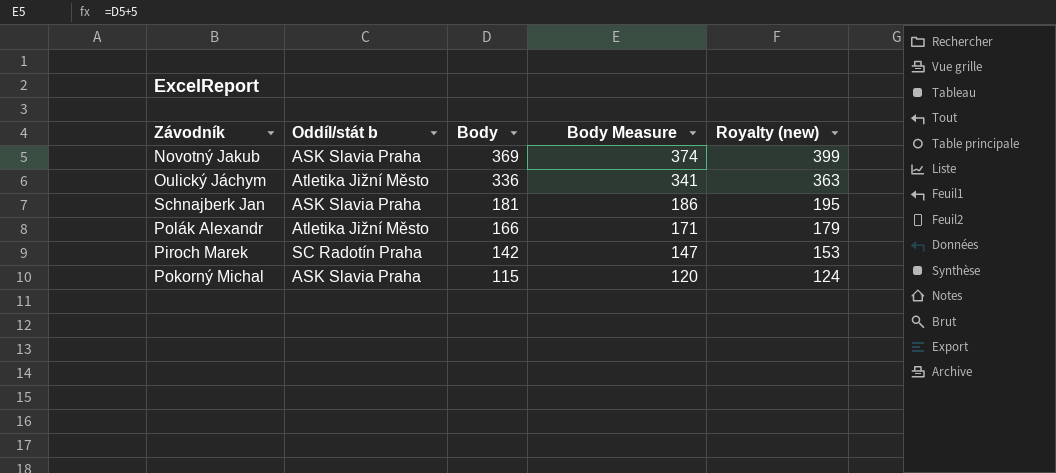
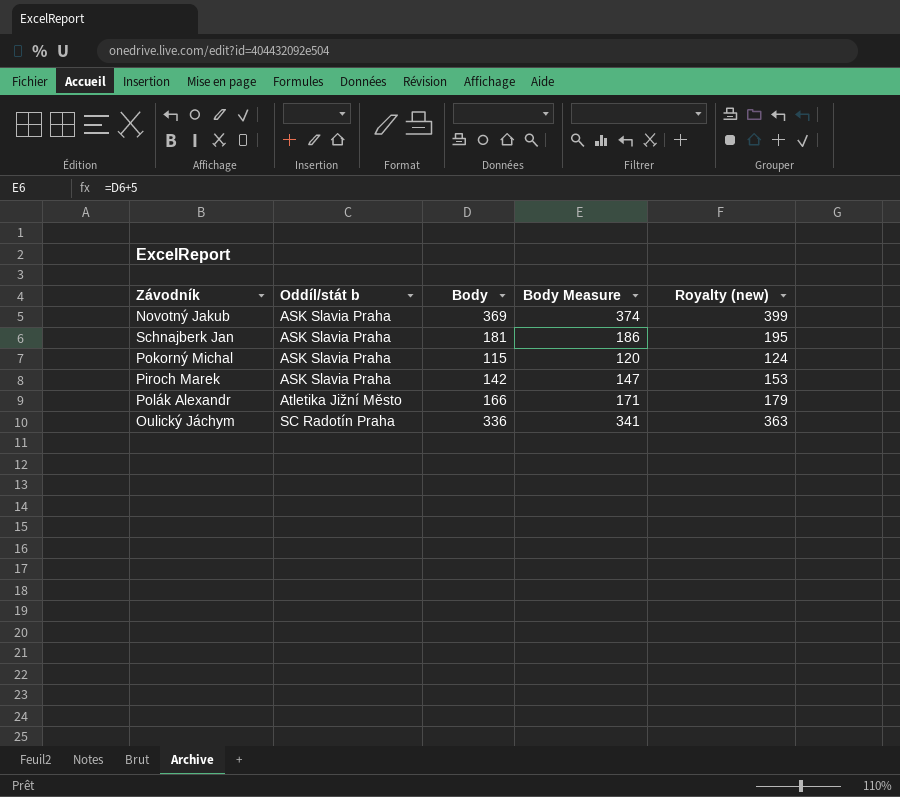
row order: Body descending -> Oddíl/stát b ascending
Piroch Marek | Oddíl/stát b: SC Radotín Praha -> ASK Slavia Praha
Oulický Jáchym | Oddíl/stát b: Atletika Jižní Město -> SC Radotín Praha

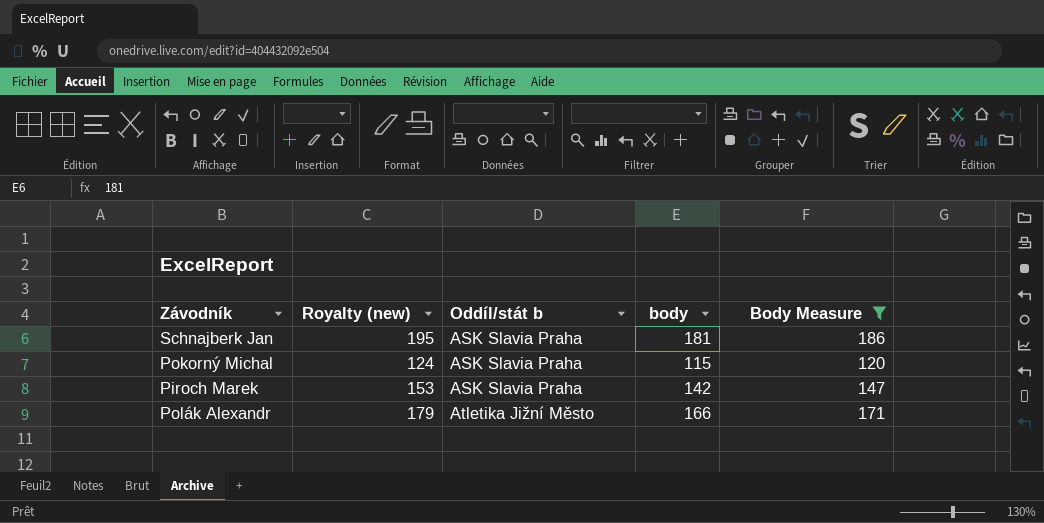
filter: none -> Body Measure <= 186
column Royalty (new) | position: 5 -> 2
column name: Body -> body

